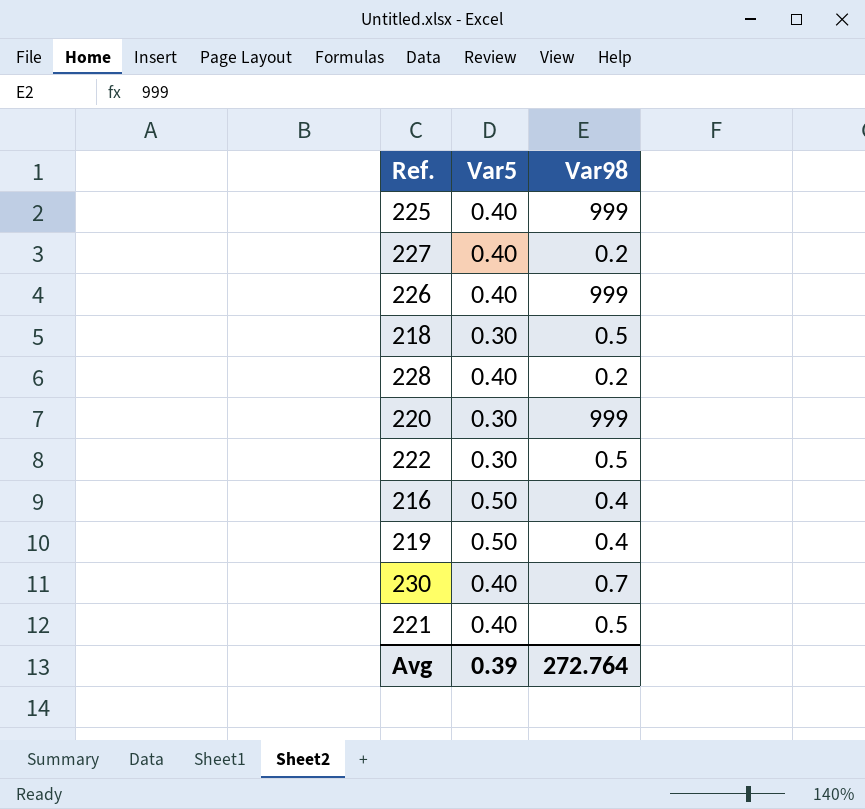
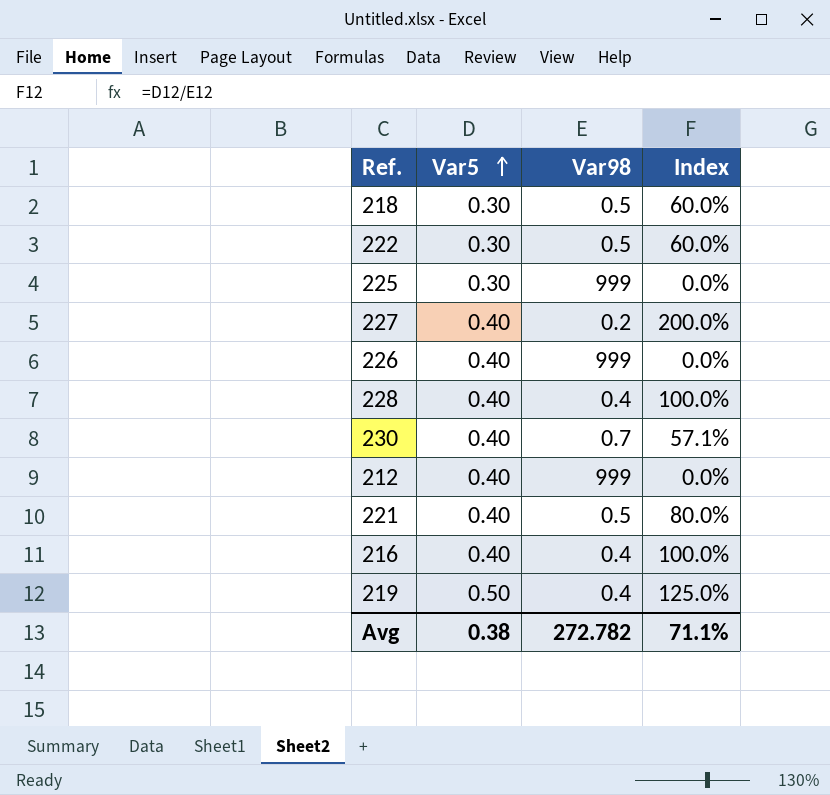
row order: none -> Var5 ascending
column Index | formula: none -> [Var5] / [Var98]
row 220: 0.30 | 999 -> none
225 | Var5: 0.40 -> 0.30
228 | Var98: 0.2 -> 0.4
row 212: none -> 0.40 | 999 | 0.0%
216 | Var5: 0.50 -> 0.40
Avg | Var5: 0.39 -> 0.38
Avg | Var98: 272.764 -> 272.782

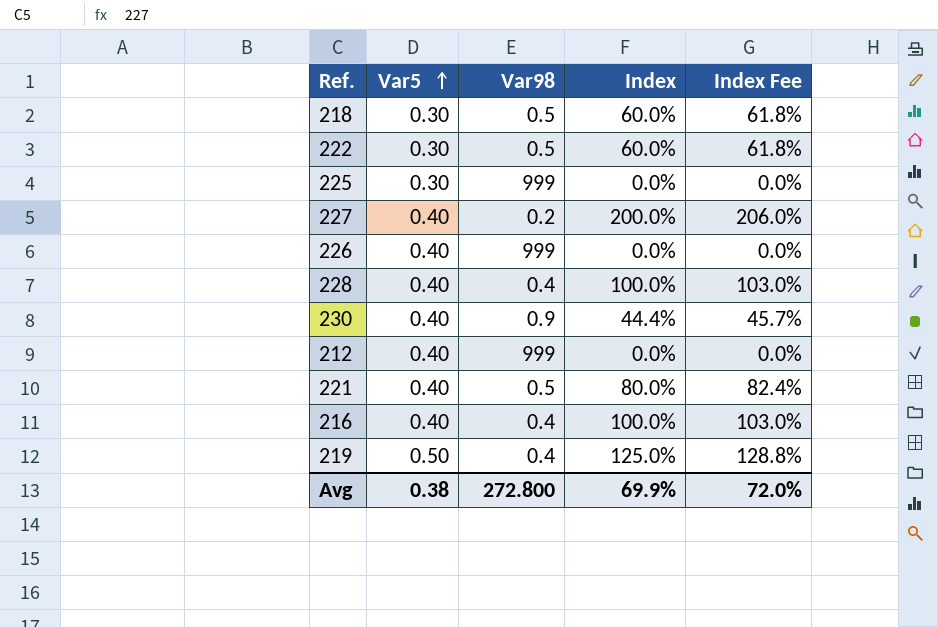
column Index Fee | formula: none -> [Index] * 1.03
230 | Var98: 0.7 -> 0.9
230 | Index: 57.1% -> 44.4%
Avg | Var98: 272.782 -> 272.800
Avg | Index: 71.1% -> 69.9%

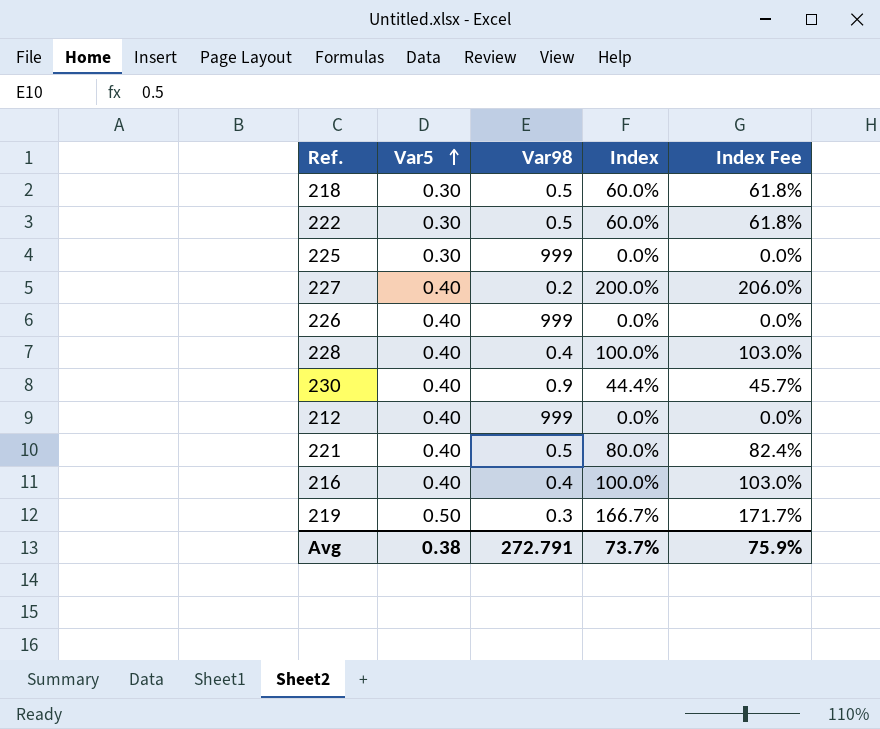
219 | Var98: 0.4 -> 0.3
219 | Index: 125.0% -> 166.7%
219 | Index Fee: 128.8% -> 171.7%
Avg | Var98: 272.800 -> 272.791
Avg | Index: 69.9% -> 73.7%
Avg | Index Fee: 72.0% -> 75.9%

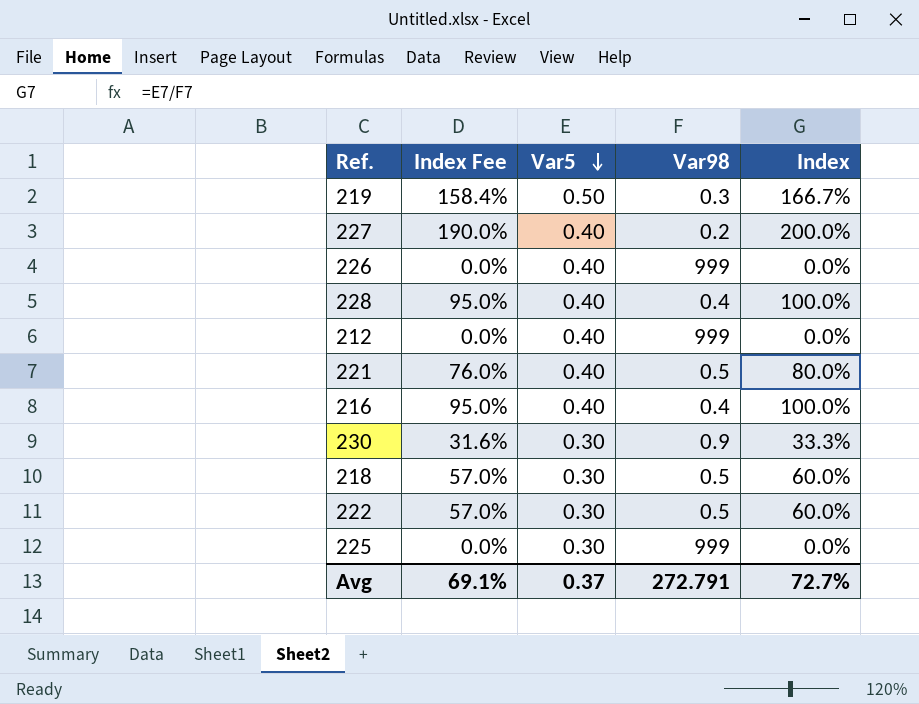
row order: Var5 ascending -> Var5 descending
column Index Fee | formula: [Index] * 1.03 -> [Index] * 0.95
column Index Fee | position: 5 -> 2
230 | Var5: 0.40 -> 0.30
230 | Index: 44.4% -> 33.3%
Avg | Index Fee: 75.9% -> 69.1%
Avg | Var5: 0.38 -> 0.37
Avg | Index: 73.7% -> 72.7%

